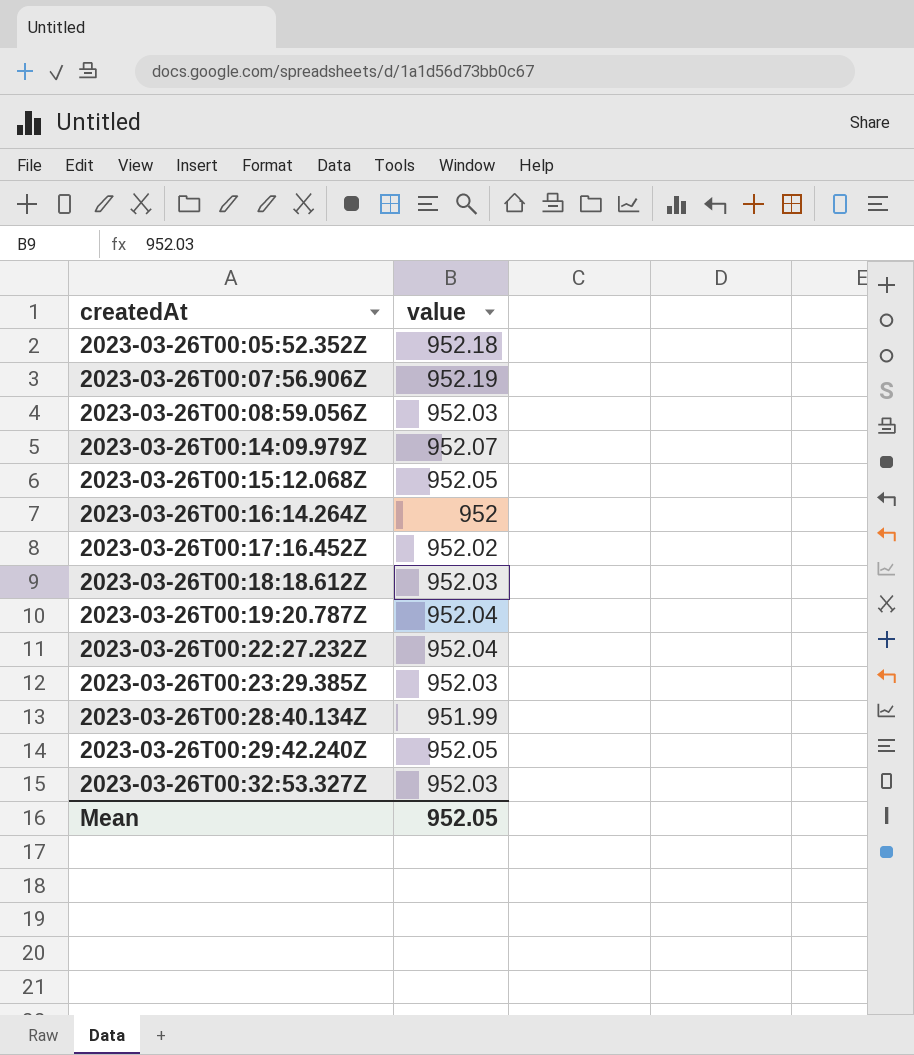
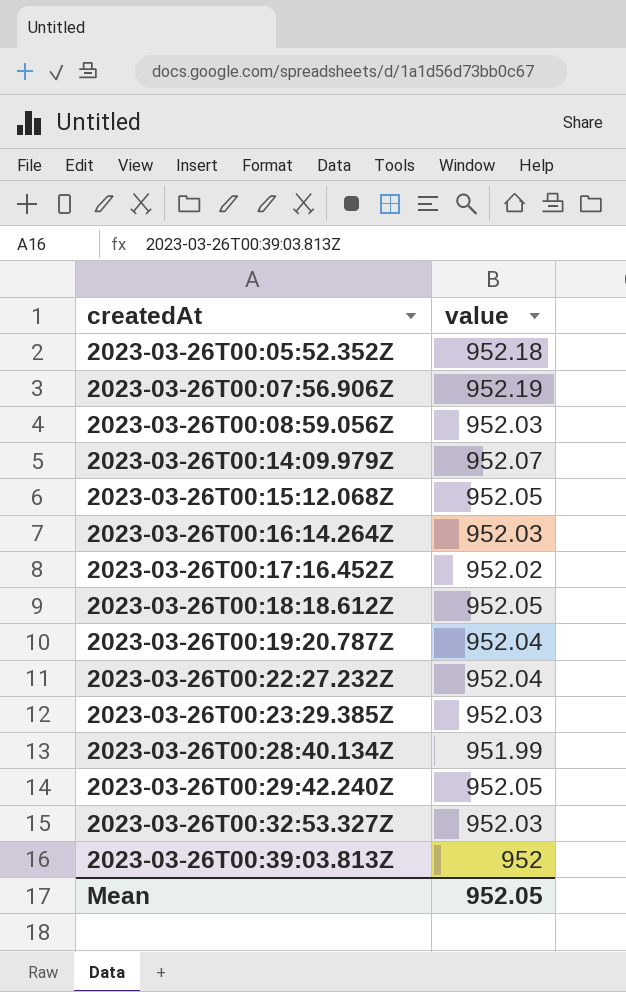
2023-03-26T00:16:14.264Z | value: 952 -> 952.03
2023-03-26T00:18:18.612Z | value: 952.03 -> 952.05
row 2023-03-26T00:39:03.813Z: none -> 952

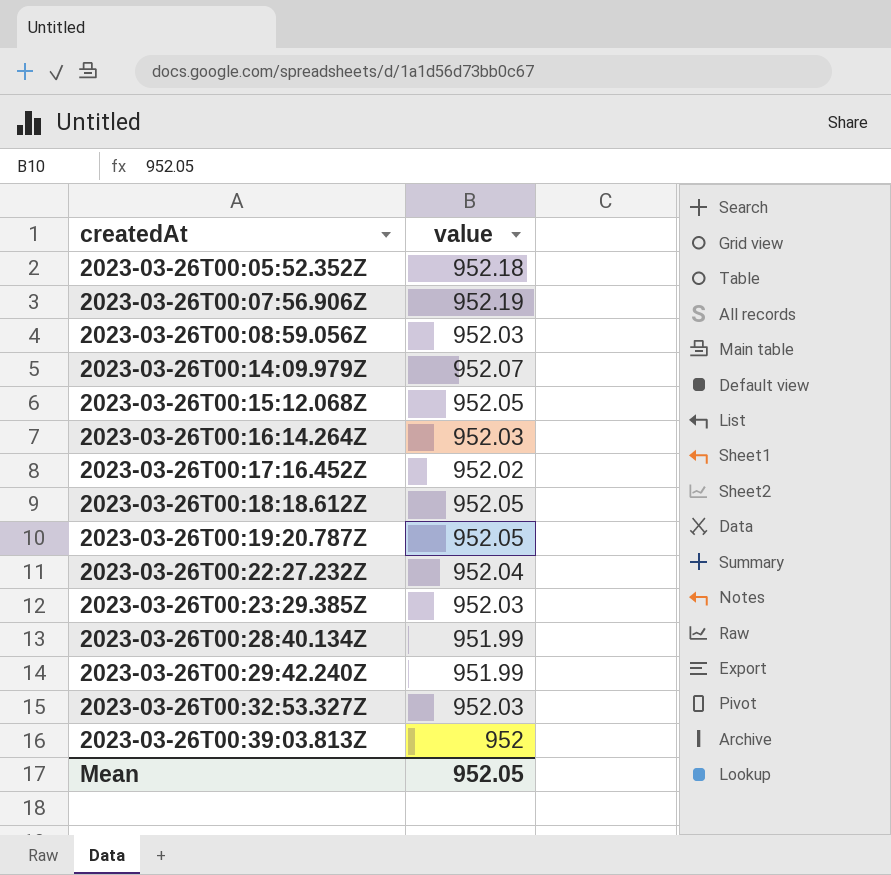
2023-03-26T00:19:20.787Z | value: 952.04 -> 952.05
2023-03-26T00:29:42.240Z | value: 952.05 -> 951.99

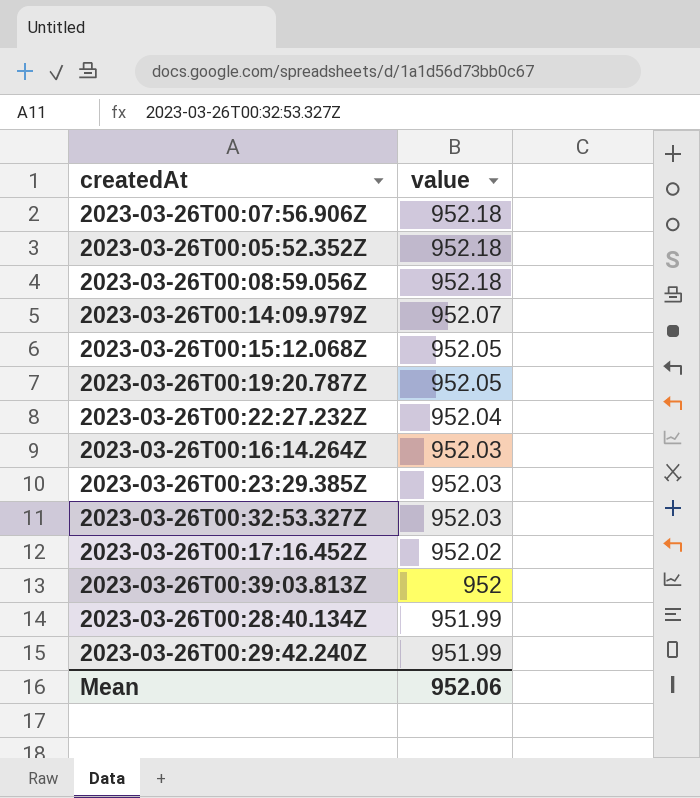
row order: createdAt ascending -> value descending
row 2023-03-26T00:18:18.612Z: 952.05 -> none
2023-03-26T00:07:56.906Z | value: 952.19 -> 952.18
2023-03-26T00:08:59.056Z | value: 952.03 -> 952.18
Mean | value: 952.05 -> 952.06

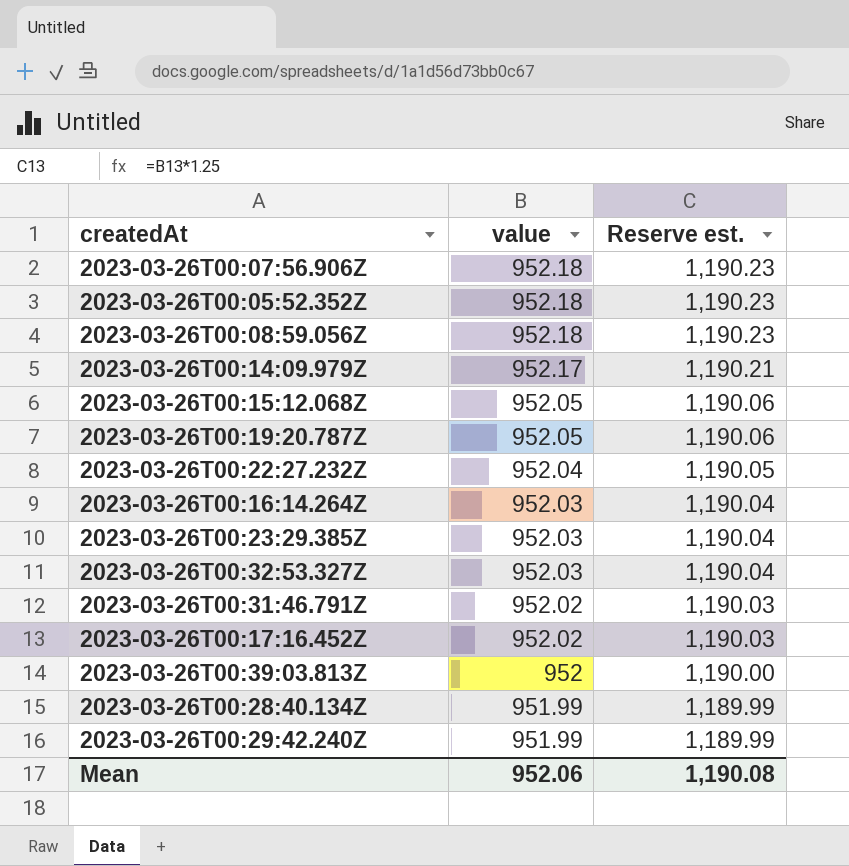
column Reserve est. | formula: none -> [value] * 1.25
2023-03-26T00:14:09.979Z | value: 952.07 -> 952.17
row 2023-03-26T00:31:46.791Z: none -> 952.02 | 1,190.03

